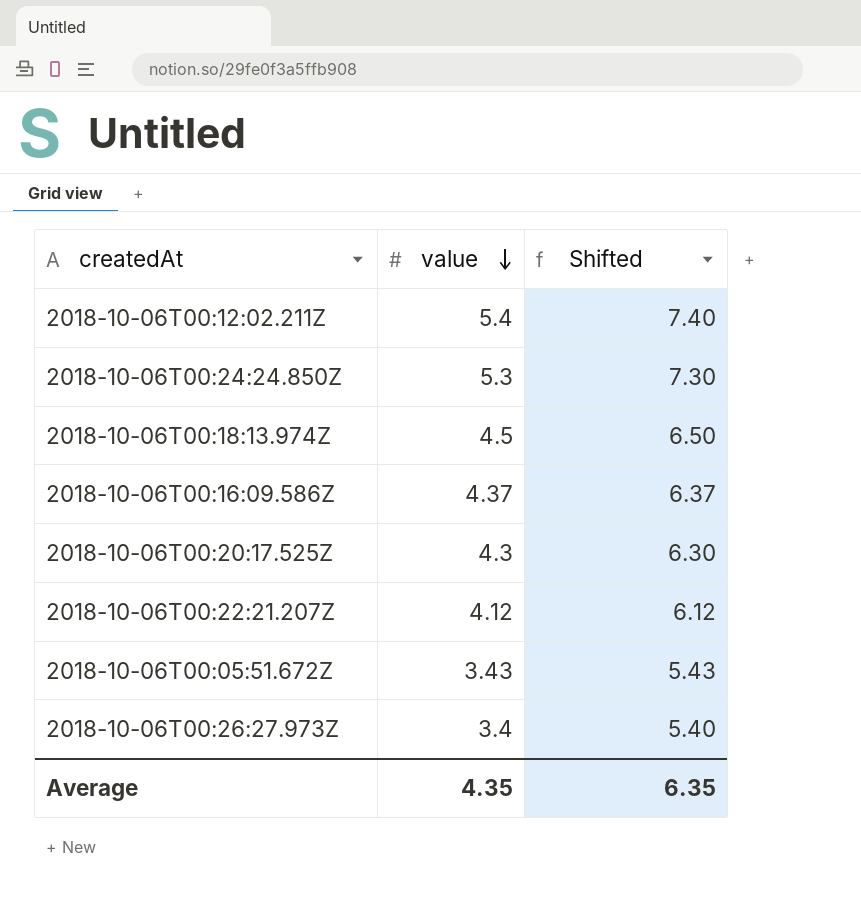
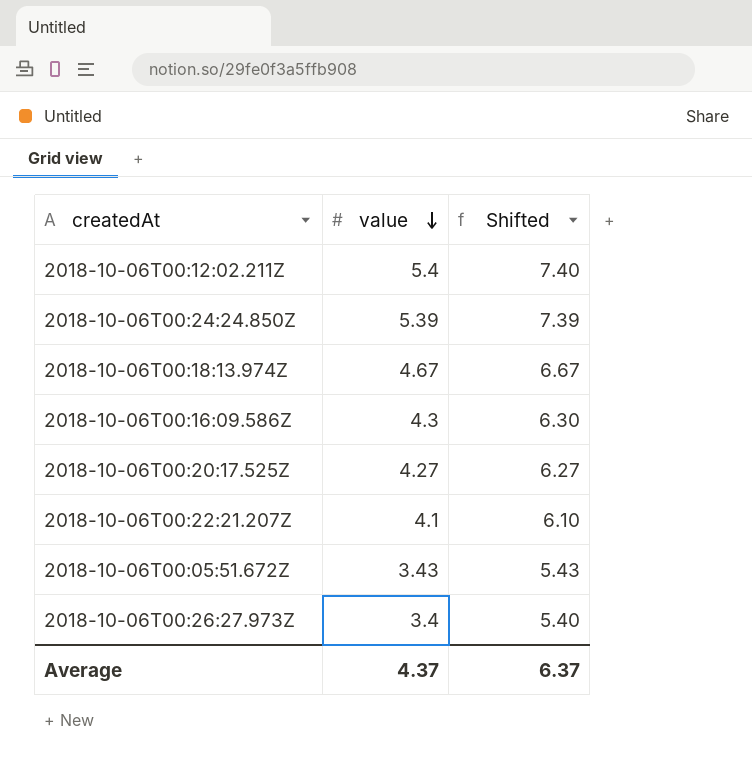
2018-10-06T00:24:24.850Z | value: 5.3 -> 5.39
2018-10-06T00:24:24.850Z | Shifted: 7.30 -> 7.39
2018-10-06T00:18:13.974Z | value: 4.5 -> 4.67
2018-10-06T00:18:13.974Z | Shifted: 6.50 -> 6.67
2018-10-06T00:16:09.586Z | value: 4.37 -> 4.3
2018-10-06T00:16:09.586Z | Shifted: 6.37 -> 6.30
2018-10-06T00:20:17.525Z | value: 4.3 -> 4.27
2018-10-06T00:20:17.525Z | Shifted: 6.30 -> 6.27
2018-10-06T00:22:21.207Z | value: 4.12 -> 4.1
2018-10-06T00:22:21.207Z | Shifted: 6.12 -> 6.10
Average | value: 4.35 -> 4.37
Average | Shifted: 6.35 -> 6.37

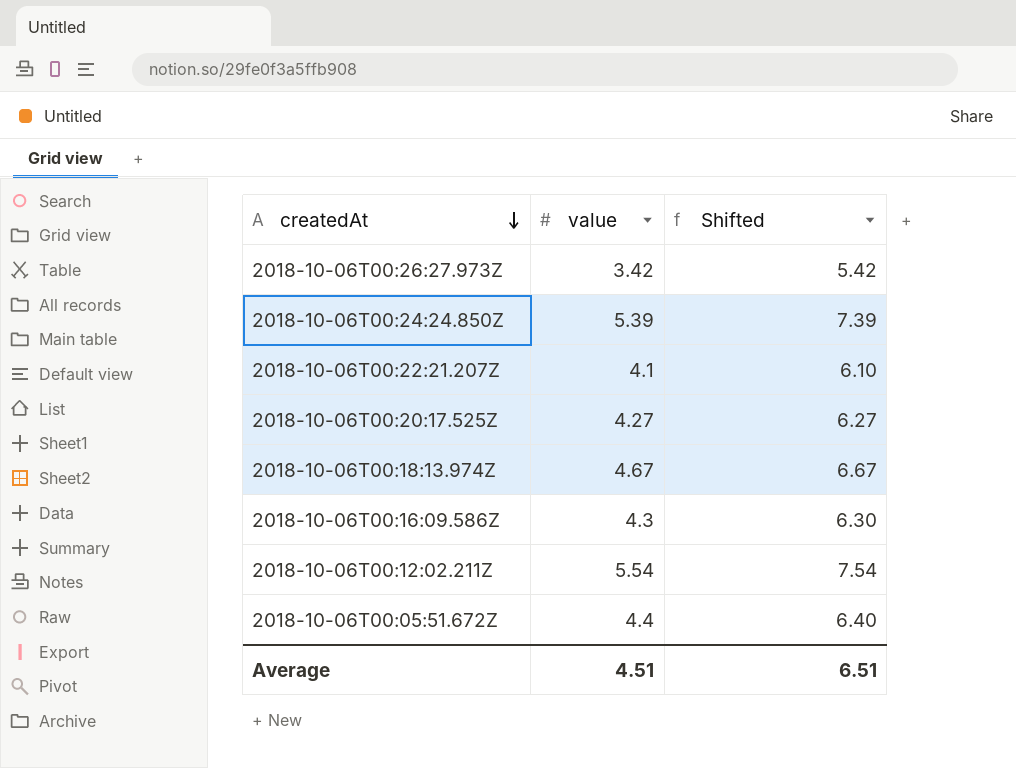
row order: value descending -> createdAt descending
2018-10-06T00:26:27.973Z | value: 3.4 -> 3.42
2018-10-06T00:26:27.973Z | Shifted: 5.40 -> 5.42
2018-10-06T00:12:02.211Z | value: 5.4 -> 5.54
2018-10-06T00:12:02.211Z | Shifted: 7.40 -> 7.54
2018-10-06T00:05:51.672Z | value: 3.43 -> 4.4
2018-10-06T00:05:51.672Z | Shifted: 5.43 -> 6.40
Average | value: 4.37 -> 4.51
Average | Shifted: 6.37 -> 6.51

